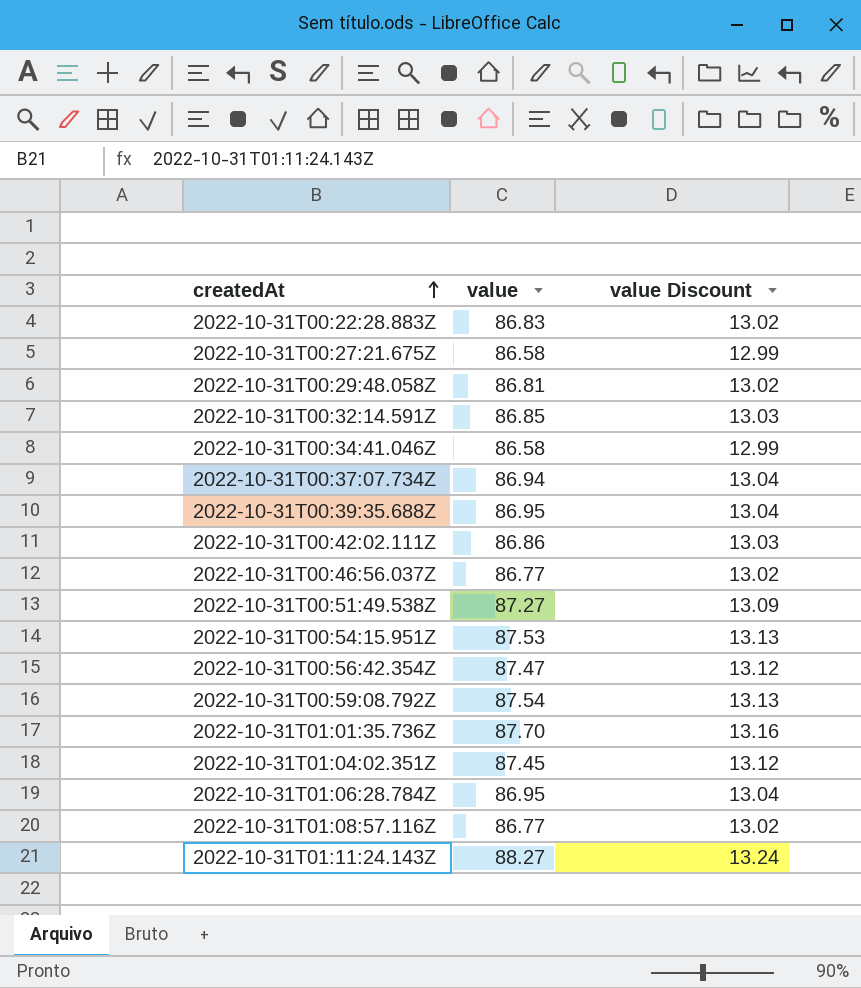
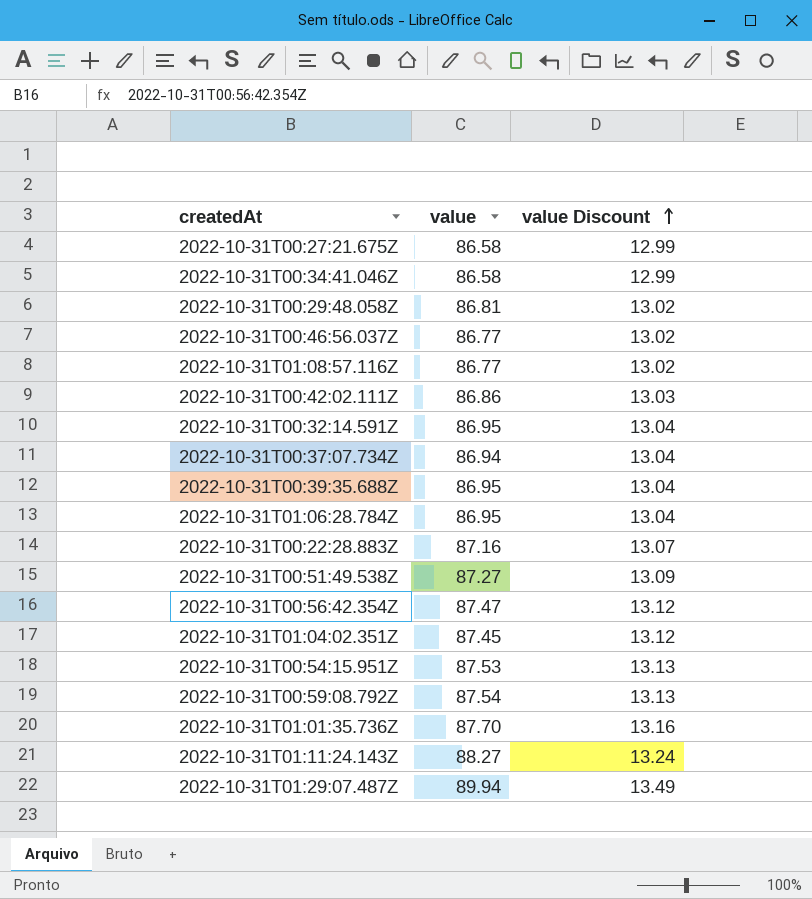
row order: createdAt ascending -> value Discount ascending
2022-10-31T00:32:14.591Z | value: 86.85 -> 86.95
2022-10-31T00:32:14.591Z | value Discount: 13.03 -> 13.04
2022-10-31T00:22:28.883Z | value: 86.83 -> 87.16
2022-10-31T00:22:28.883Z | value Discount: 13.02 -> 13.07
row 2022-10-31T01:29:07.487Z: none -> 89.94 | 13.49

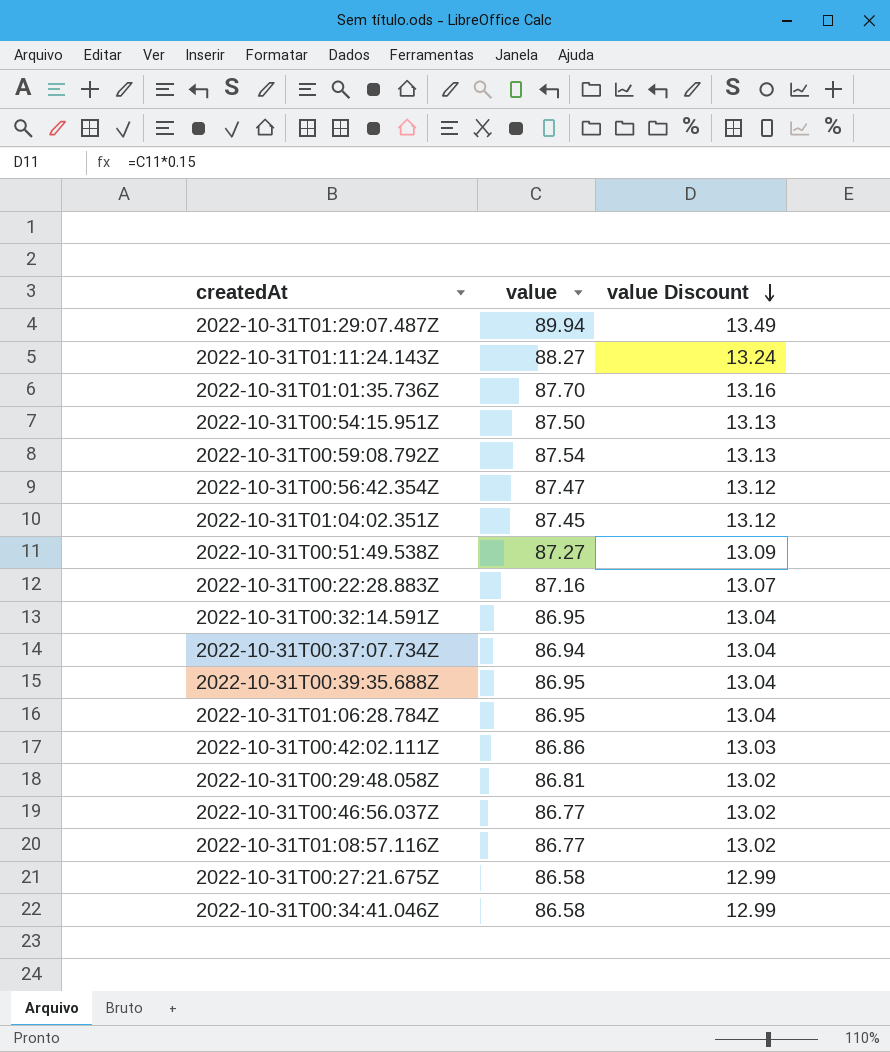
row order: value Discount ascending -> value Discount descending
2022-10-31T00:54:15.951Z | value: 87.53 -> 87.50

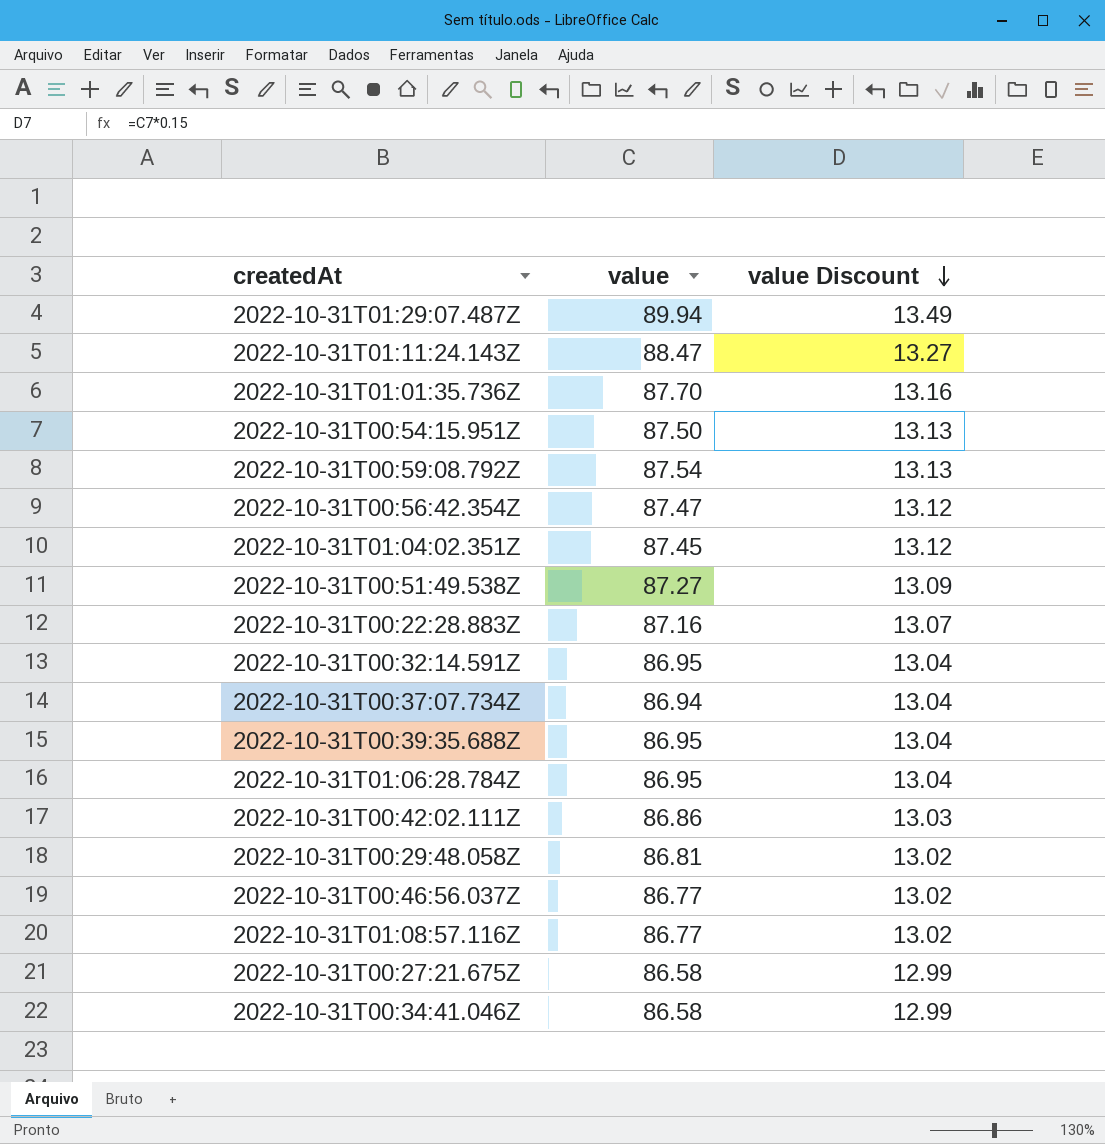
2022-10-31T01:11:24.143Z | value: 88.27 -> 88.47
2022-10-31T01:11:24.143Z | value Discount: 13.24 -> 13.27

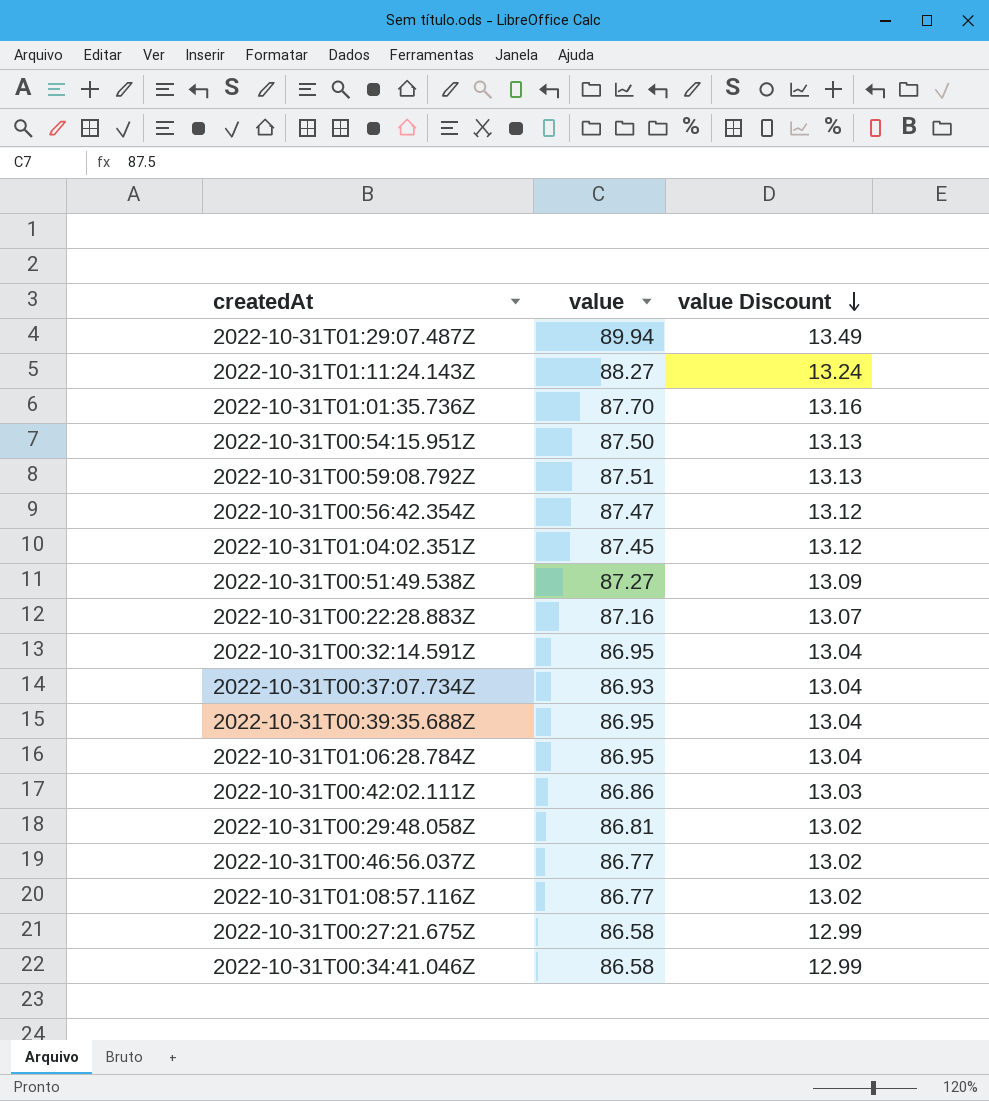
2022-10-31T01:11:24.143Z | value: 88.47 -> 88.27
2022-10-31T01:11:24.143Z | value Discount: 13.27 -> 13.24
2022-10-31T00:59:08.792Z | value: 87.54 -> 87.51
2022-10-31T00:37:07.734Z | value: 86.94 -> 86.93

